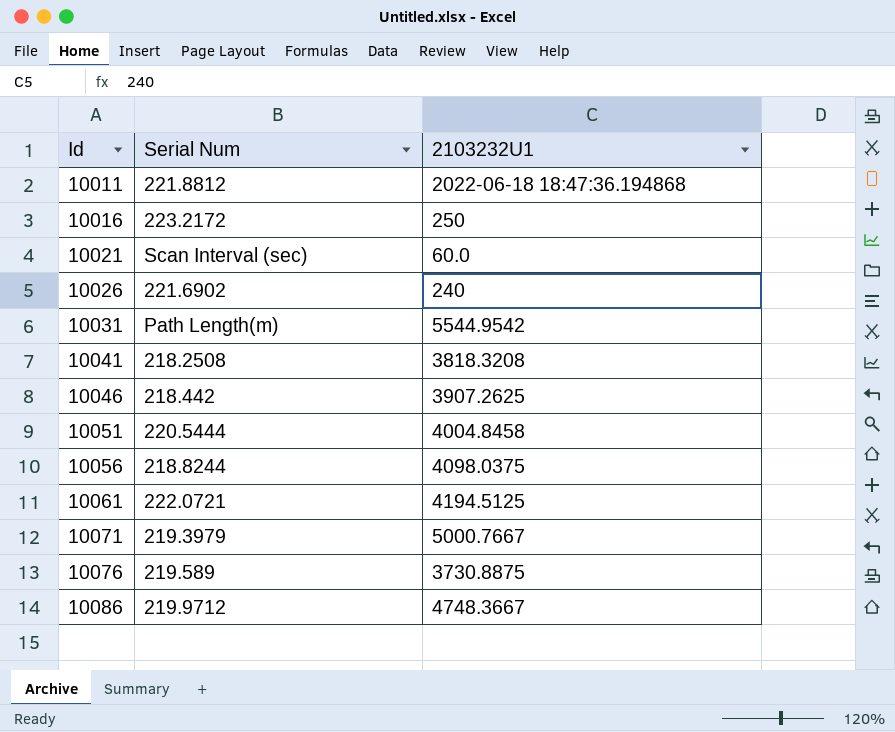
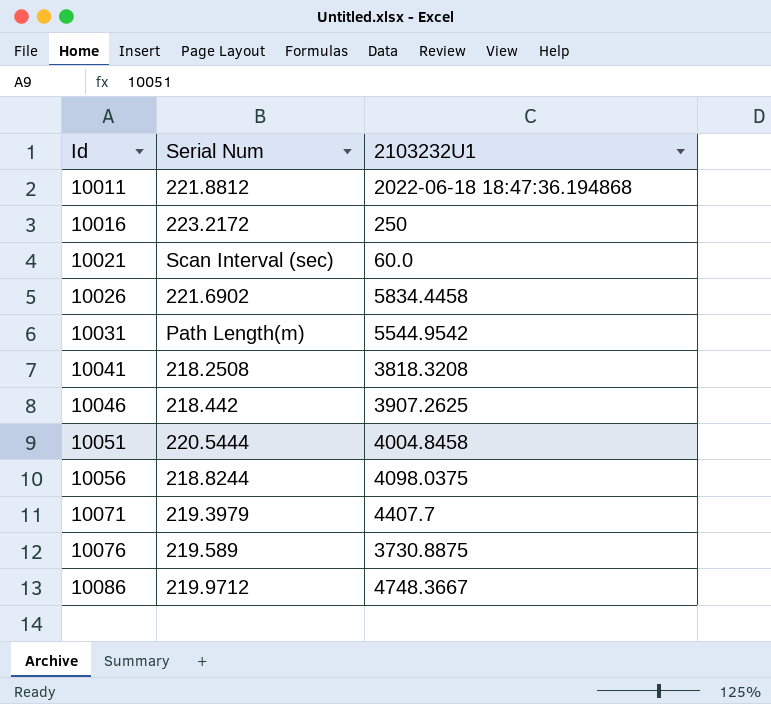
row 10061: 222.0721 | 4194.5125 -> none
10026 | 2103232U1: 240 -> 5834.4458
10071 | 2103232U1: 5000.7667 -> 4407.7

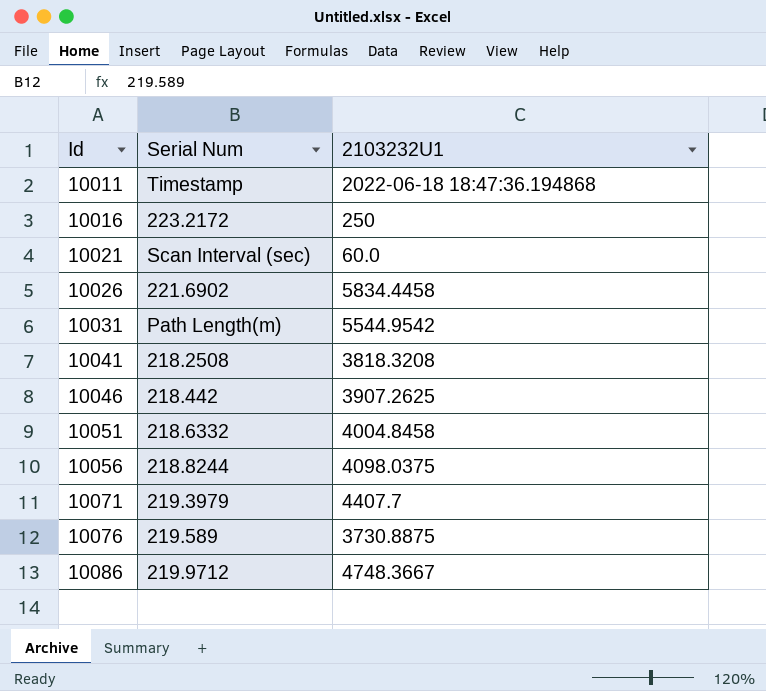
10011 | Serial Num: 221.8812 -> Timestamp
10051 | Serial Num: 220.5444 -> 218.6332

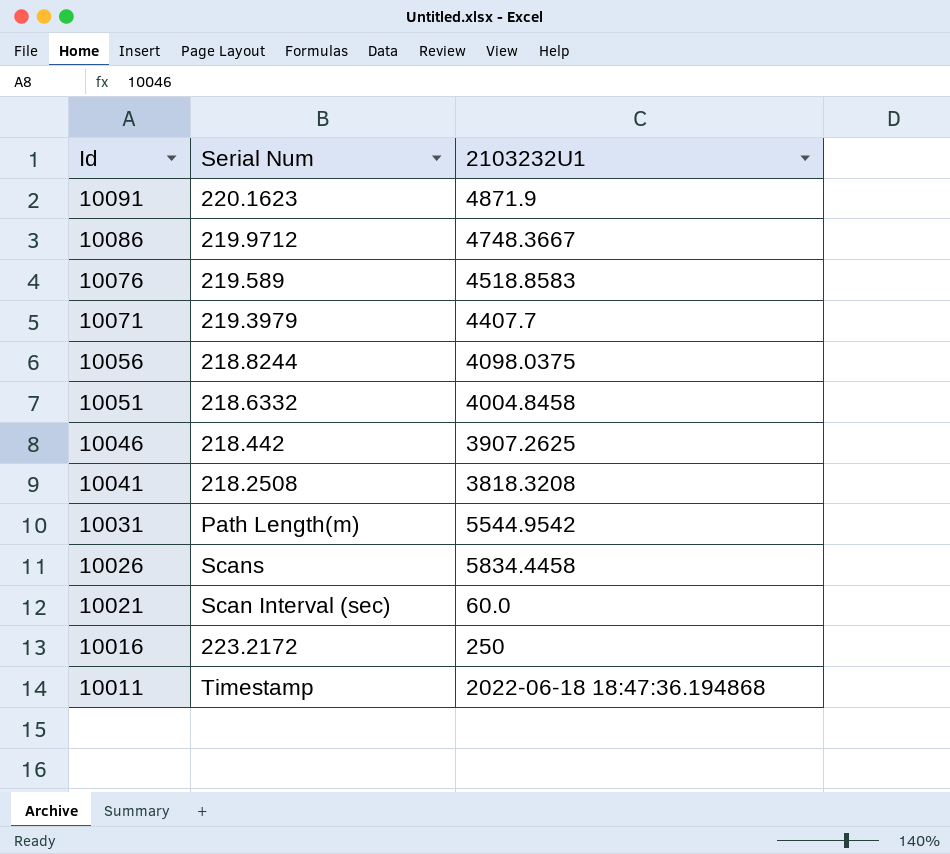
row order: Id ascending -> Id descending
row 10091: none -> 220.1623 | 4871.9
10076 | 2103232U1: 3730.8875 -> 4518.8583
10026 | Serial Num: 221.6902 -> Scans

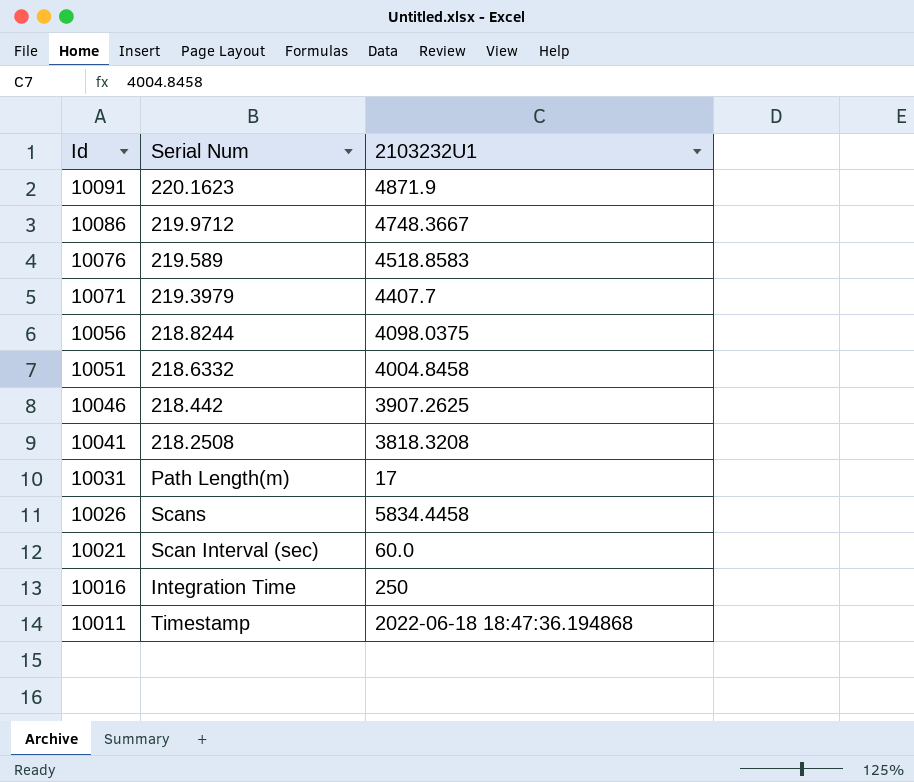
10031 | 2103232U1: 5544.9542 -> 17
10016 | Serial Num: 223.2172 -> Integration Time

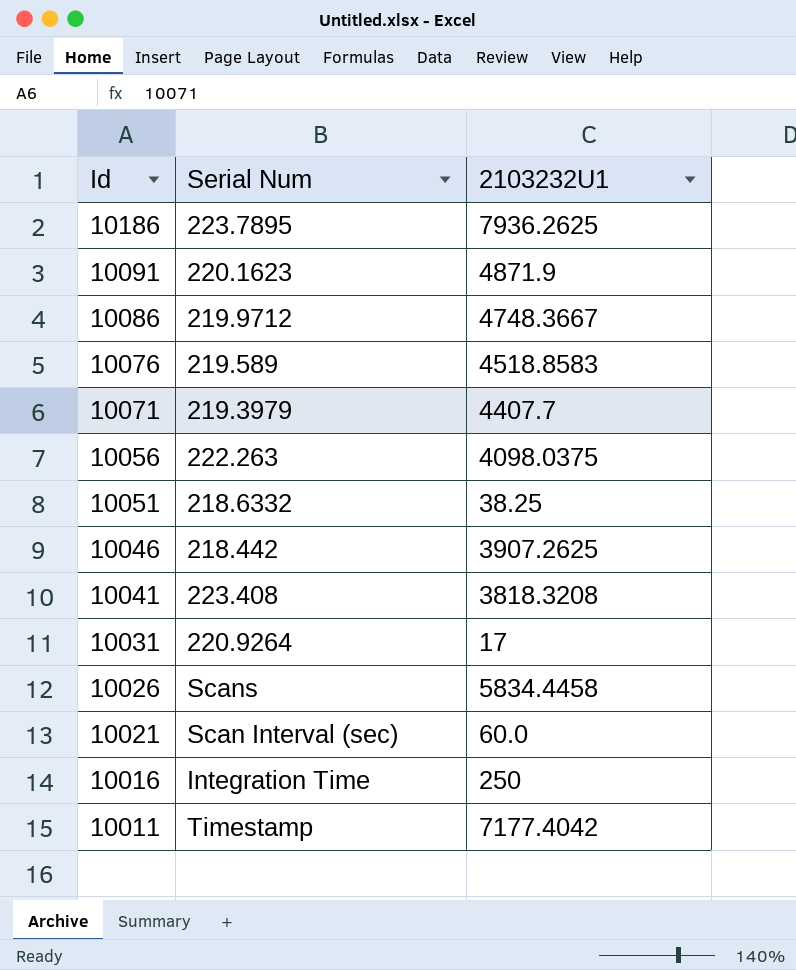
row 10186: none -> 223.7895 | 7936.2625
10056 | Serial Num: 218.8244 -> 222.263
10051 | 2103232U1: 4004.8458 -> 38.25
10041 | Serial Num: 218.2508 -> 223.408
10031 | Serial Num: Path Length(m) -> 220.9264
10011 | 2103232U1: 2022-06-18 18:47:36.194868 -> 7177.4042

